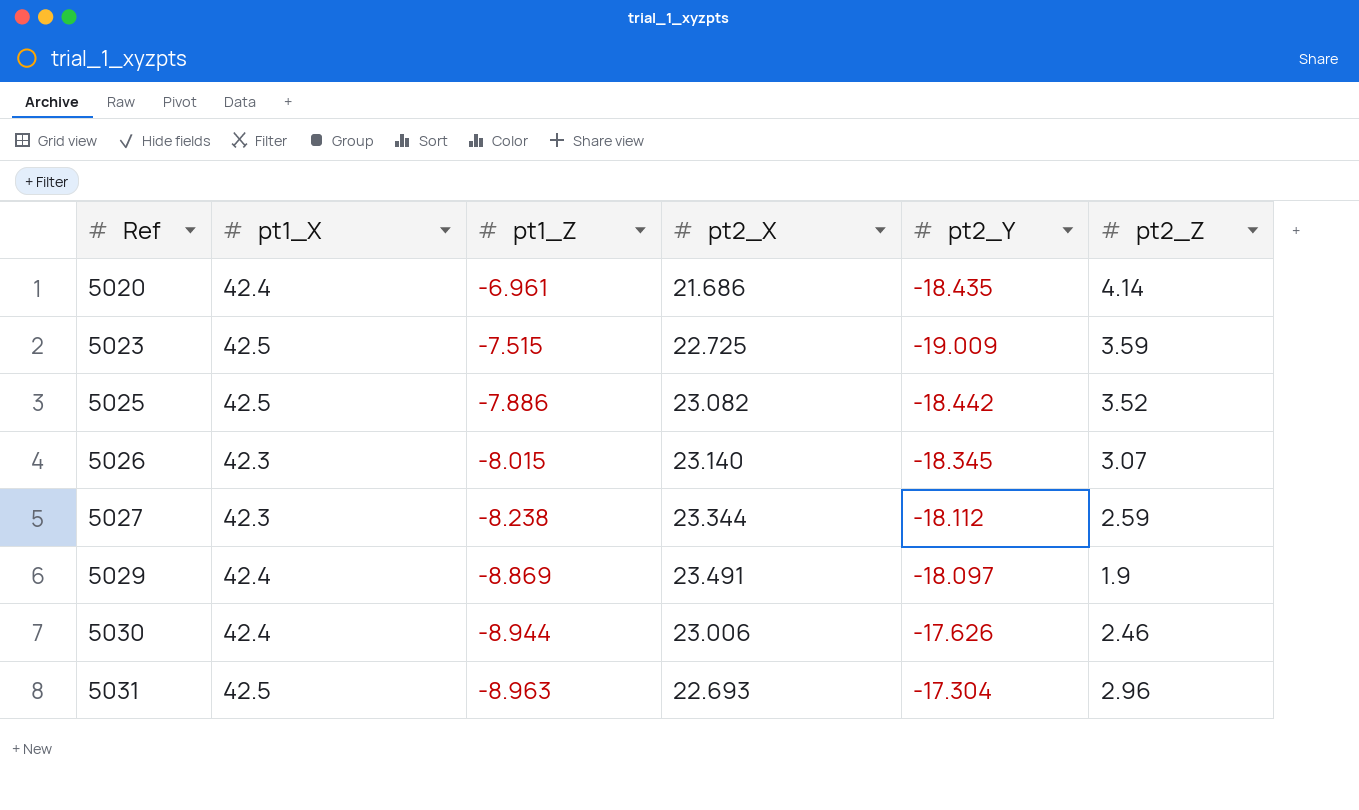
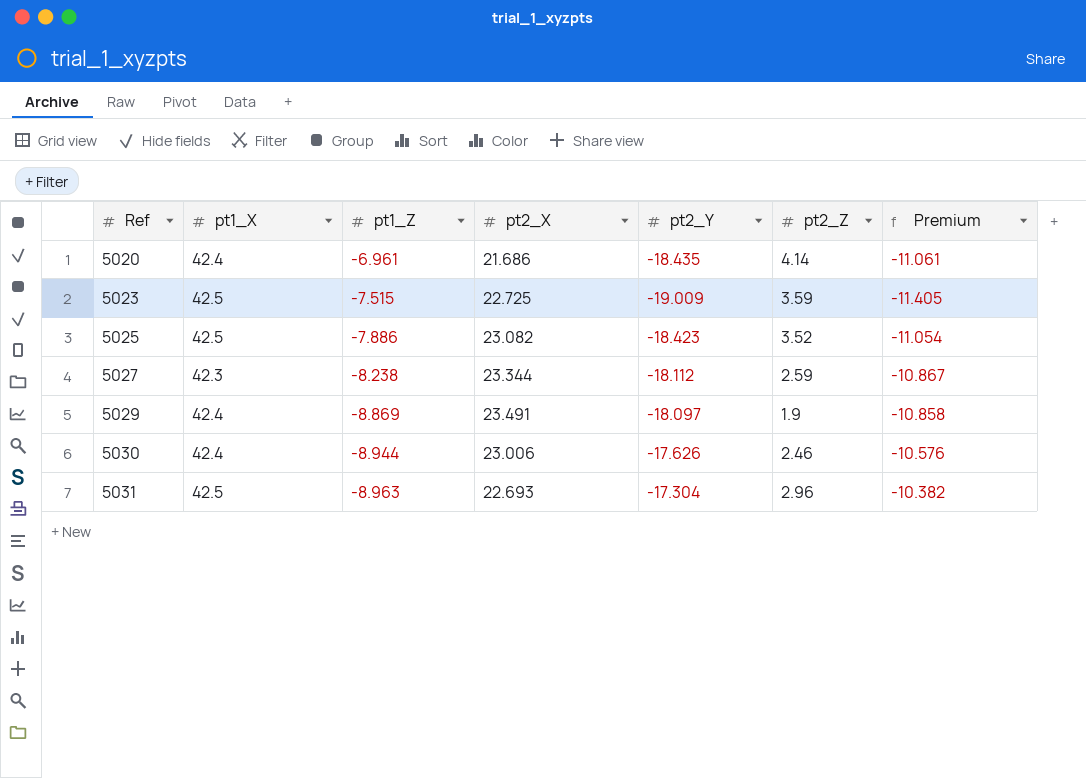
column Premium | formula: none -> [pt2_Y] * 0.6
row 5026: 42.3 | -8.015 | 23.140 | -18.345 | 3.07 -> none
5025 | pt2_Y: -18.442 -> -18.423

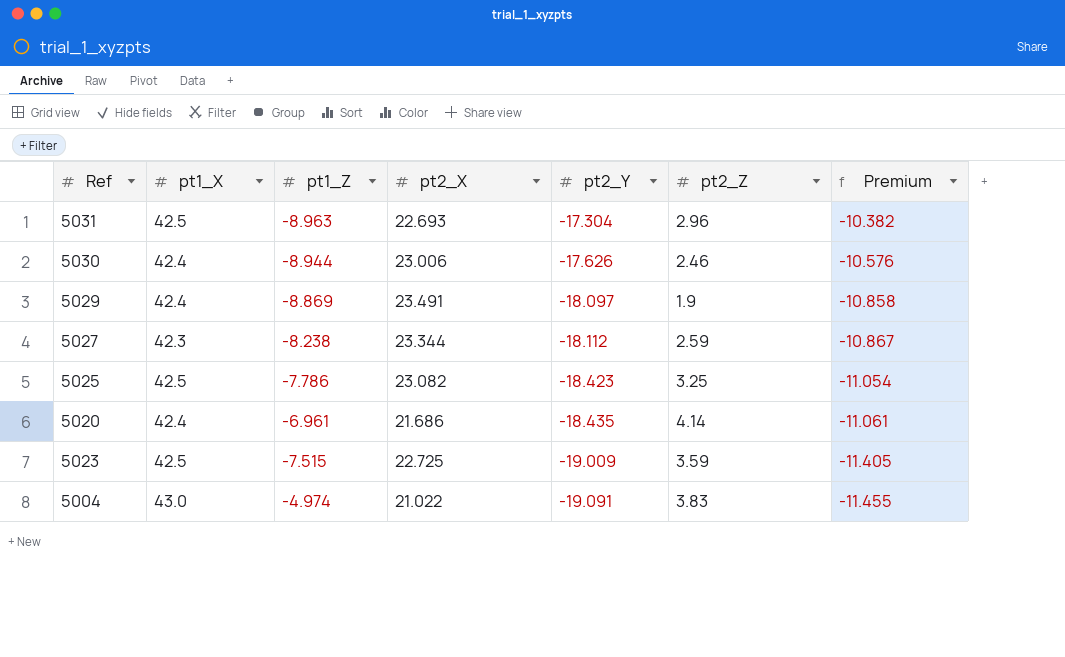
row order: Ref ascending -> pt2_Y descending
5025 | pt1_Z: -7.886 -> -7.786
5025 | pt2_Z: 3.52 -> 3.25
row 5004: none -> 43.0 | -4.974 | 21.022 | -19.091 | 3.83 | -11.455

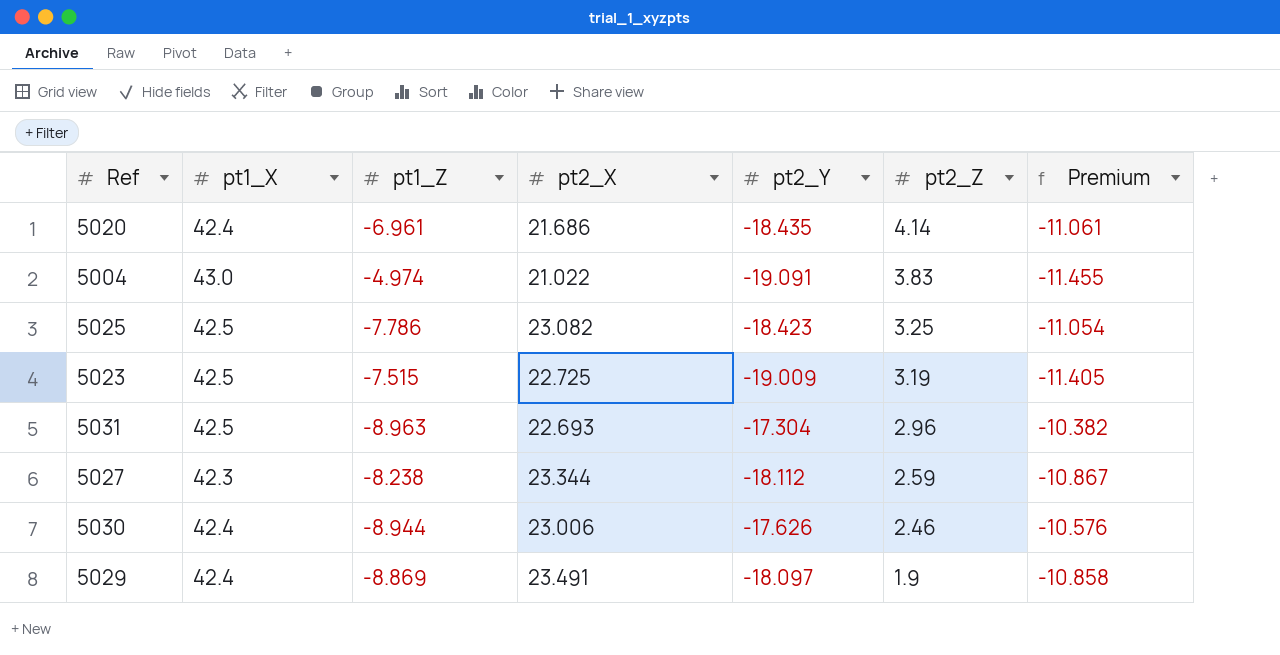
row order: pt2_Y descending -> pt2_Z descending
5023 | pt2_Z: 3.59 -> 3.19

